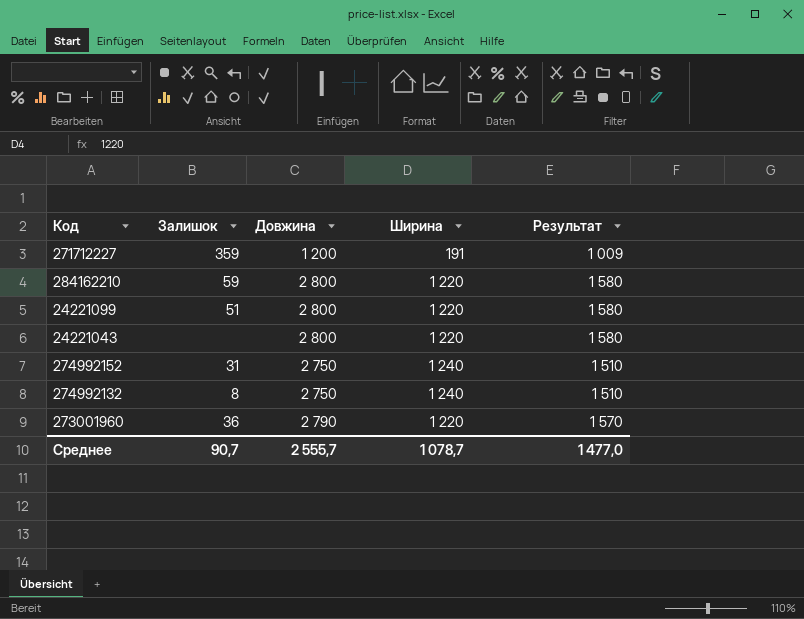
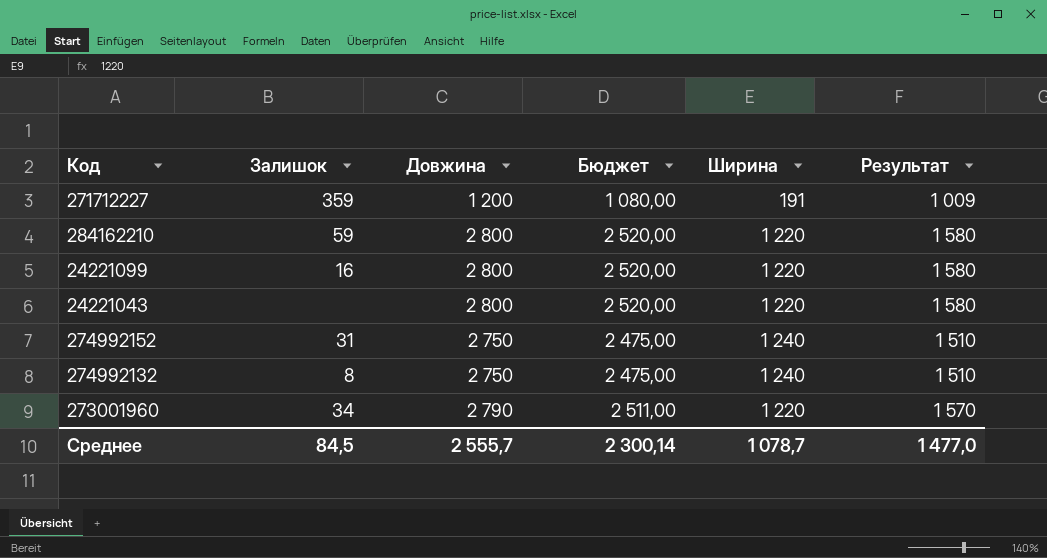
column Бюджет | formula: none -> [Довжина] * 0,9
24221099 | Залишок: 51 -> 16
273001960 | Залишок: 36 -> 34
Среднее | Залишок: 90,7 -> 84,5

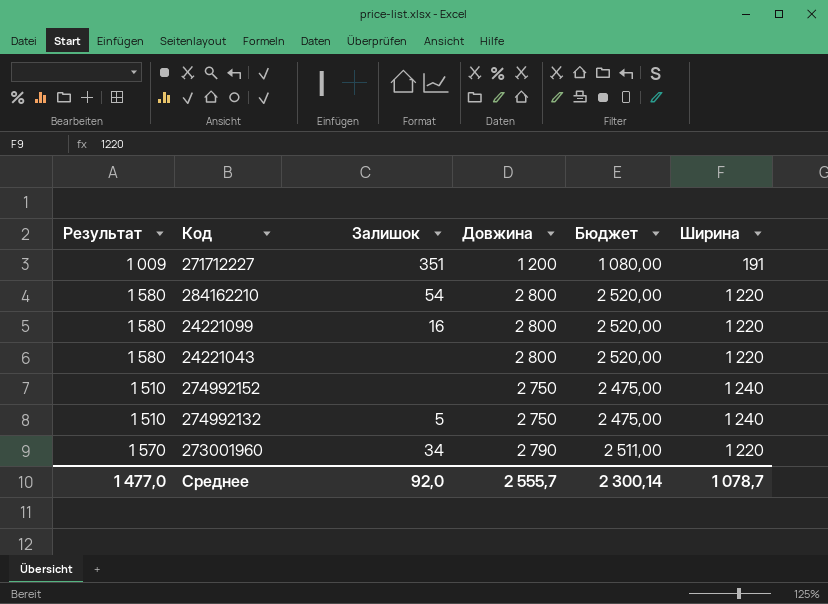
column Результат | position: 6 -> 1
271712227 | Залишок: 359 -> 351
284162210 | Залишок: 59 -> 54
274992152 | Залишок: 31 -> none
274992132 | Залишок: 8 -> 5
Среднее | Залишок: 84,5 -> 92,0

